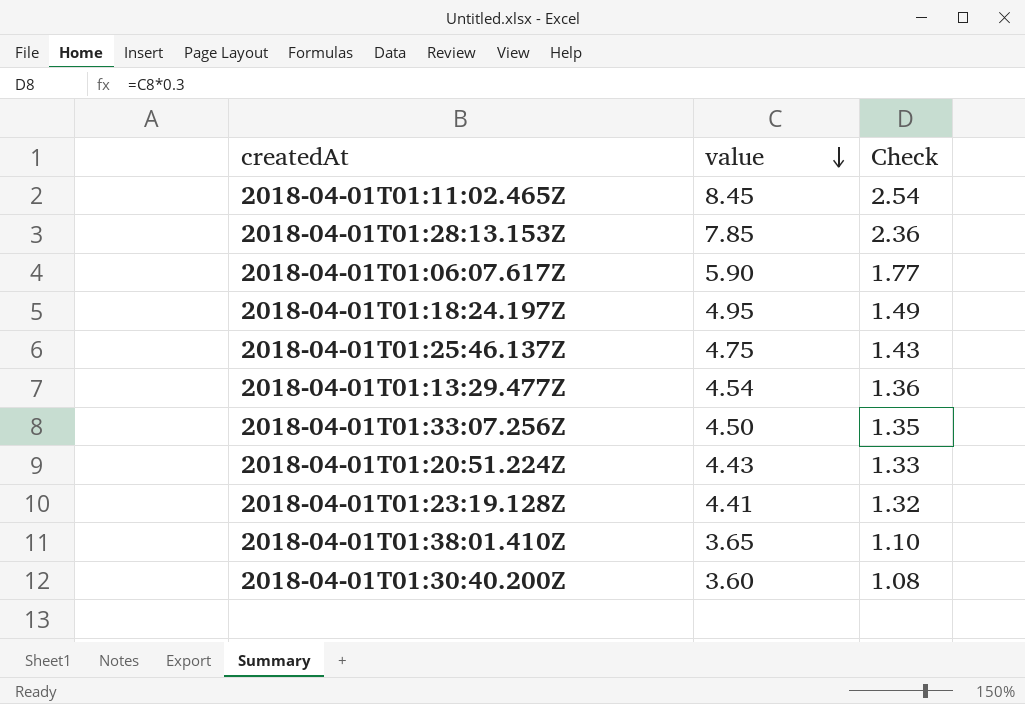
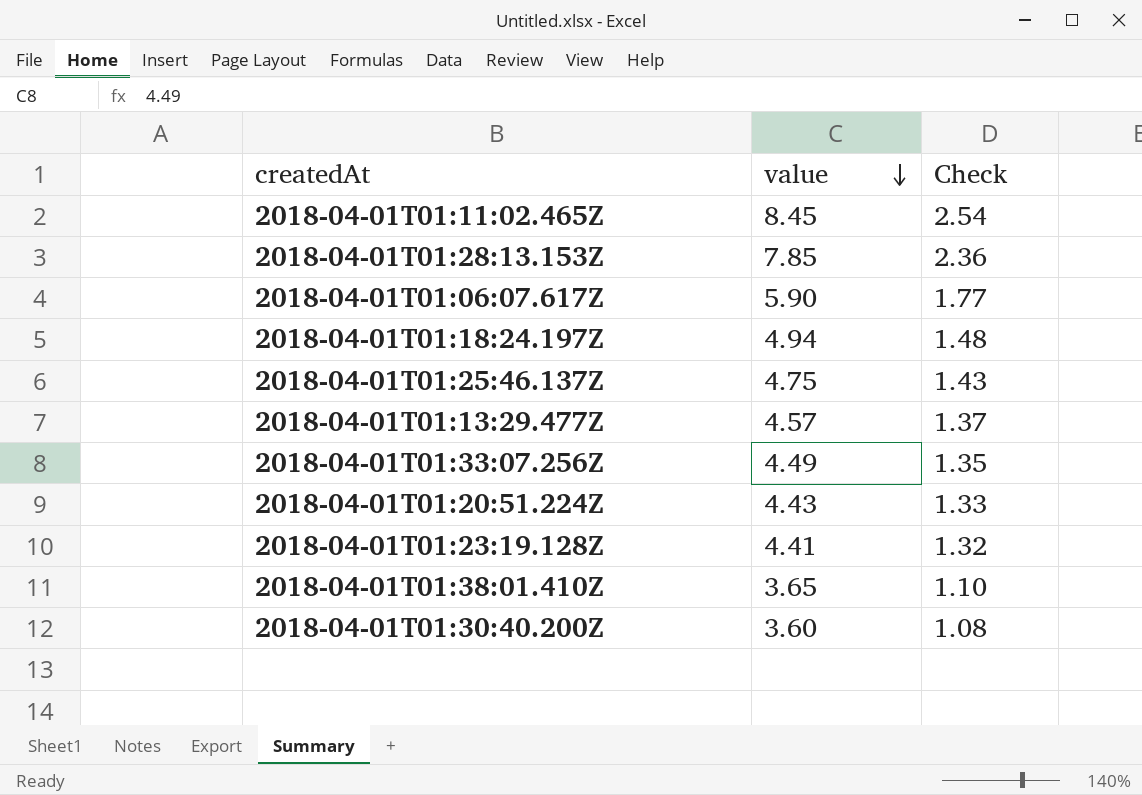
2018-04-01T01:18:24.197Z | value: 4.95 -> 4.94
2018-04-01T01:18:24.197Z | Check: 1.49 -> 1.48
2018-04-01T01:13:29.477Z | value: 4.54 -> 4.57
2018-04-01T01:13:29.477Z | Check: 1.36 -> 1.37
2018-04-01T01:33:07.256Z | value: 4.50 -> 4.49

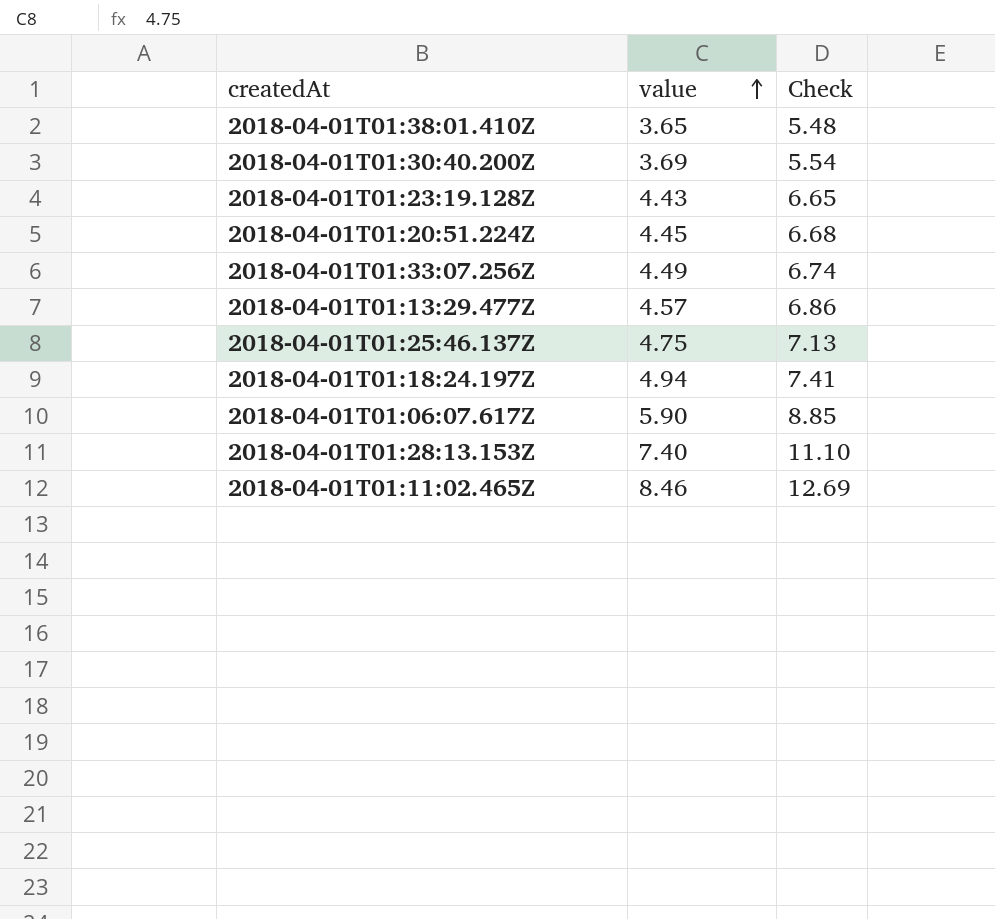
row order: value descending -> value ascending
column Check | formula: [value] * 0.3 -> [value] * 1.5
2018-04-01T01:30:40.200Z | value: 3.60 -> 3.69
2018-04-01T01:23:19.128Z | value: 4.41 -> 4.43
2018-04-01T01:20:51.224Z | value: 4.43 -> 4.45
2018-04-01T01:28:13.153Z | value: 7.85 -> 7.40
2018-04-01T01:11:02.465Z | value: 8.45 -> 8.46

